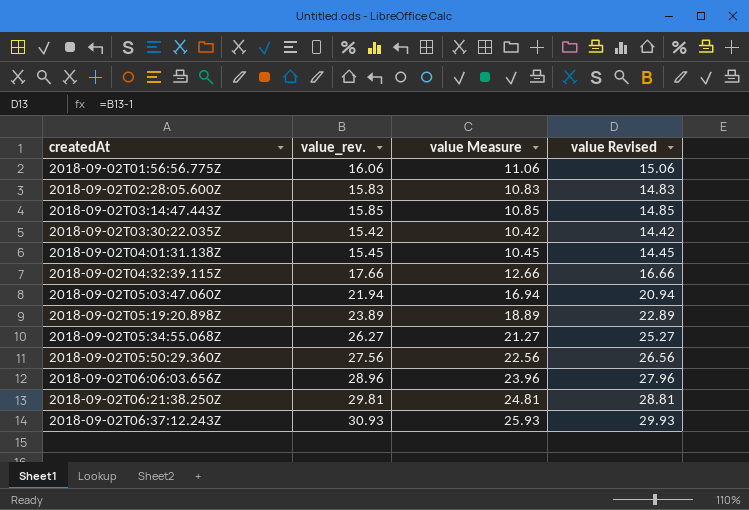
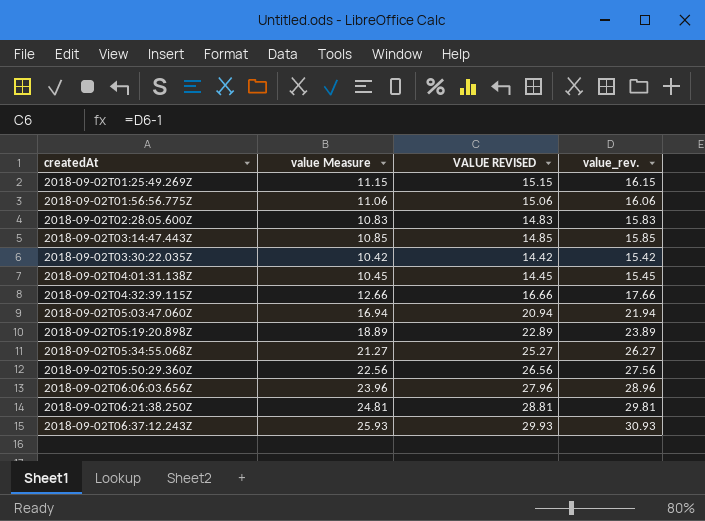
column name: value Revised -> VALUE REVISED
column value_rev. | position: 2 -> 4
row 2018-09-02T01:25:49.269Z: none -> 11.15 | 15.15 | 16.15

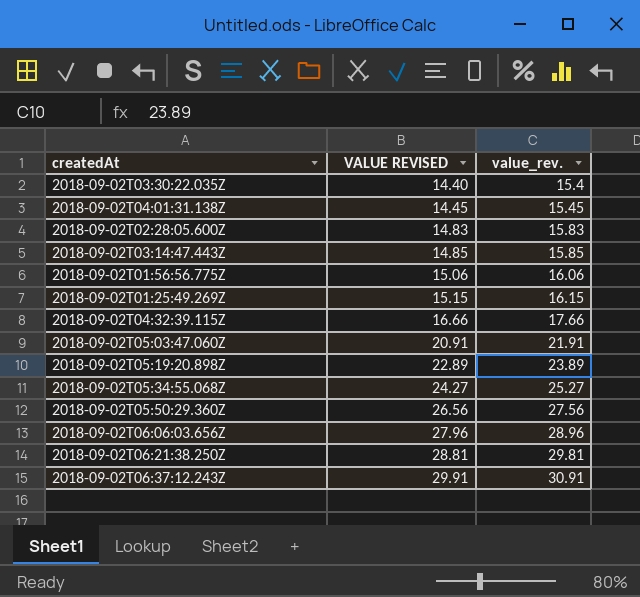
row order: createdAt ascending -> VALUE REVISED ascending
column value Measure | formula: [value_rev.] - 5 -> none
2018-09-02T03:30:22.035Z | VALUE REVISED: 14.42 -> 14.40
2018-09-02T03:30:22.035Z | value_rev.: 15.42 -> 15.4
2018-09-02T05:03:47.060Z | VALUE REVISED: 20.94 -> 20.91
2018-09-02T05:03:47.060Z | value_rev.: 21.94 -> 21.91
2018-09-02T05:34:55.068Z | VALUE REVISED: 25.27 -> 24.27
2018-09-02T05:34:55.068Z | value_rev.: 26.27 -> 25.27
2018-09-02T06:37:12.243Z | VALUE REVISED: 29.93 -> 29.91
2018-09-02T06:37:12.243Z | value_rev.: 30.93 -> 30.91

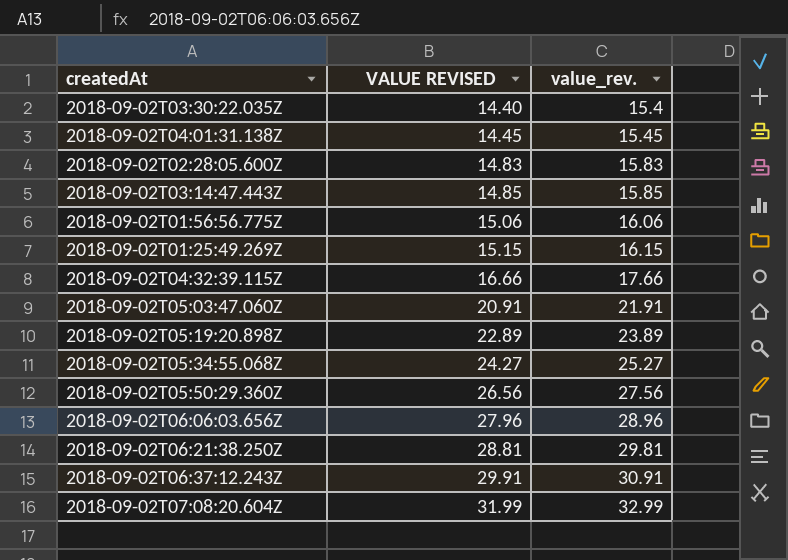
row 2018-09-02T07:08:20.604Z: none -> 31.99 | 32.99

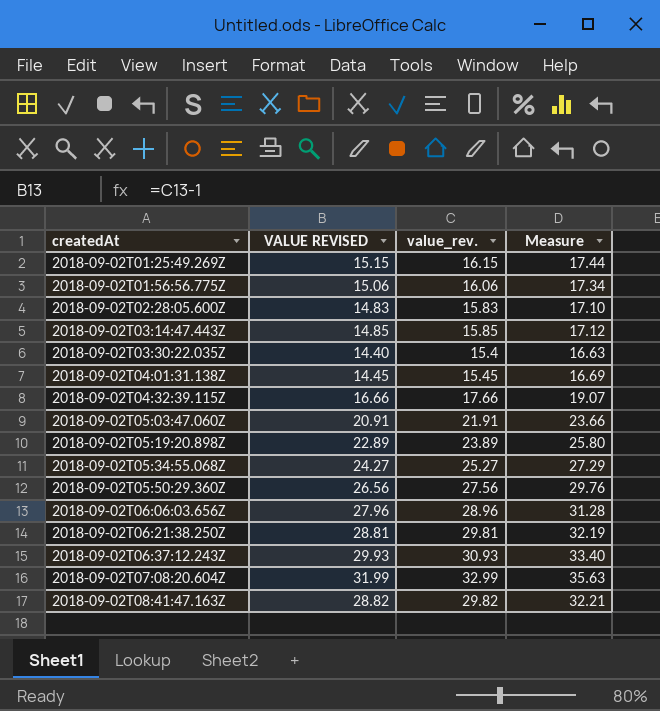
row order: VALUE REVISED ascending -> createdAt ascending
column Measure | formula: none -> [value_rev.] * 1.08
2018-09-02T06:37:12.243Z | VALUE REVISED: 29.91 -> 29.93
2018-09-02T06:37:12.243Z | value_rev.: 30.91 -> 30.93
row 2018-09-02T08:41:47.163Z: none -> 28.82 | 29.82 | 32.21

